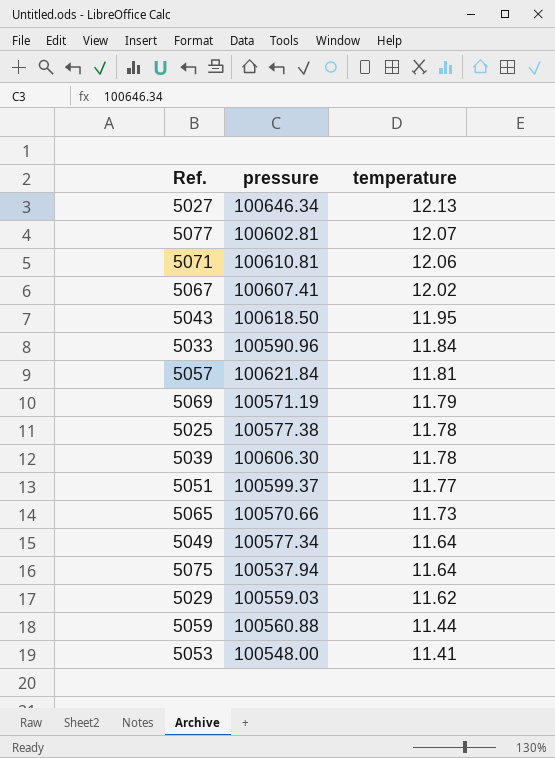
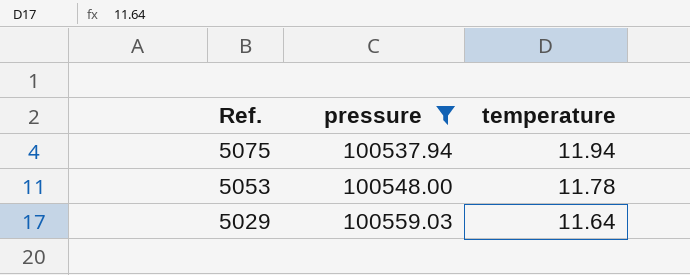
filter: none -> pressure <= 100559.03
row order: temperature descending -> Ref. descending
5075 | temperature: 11.64 -> 11.94
5053 | temperature: 11.41 -> 11.78
5029 | temperature: 11.62 -> 11.64

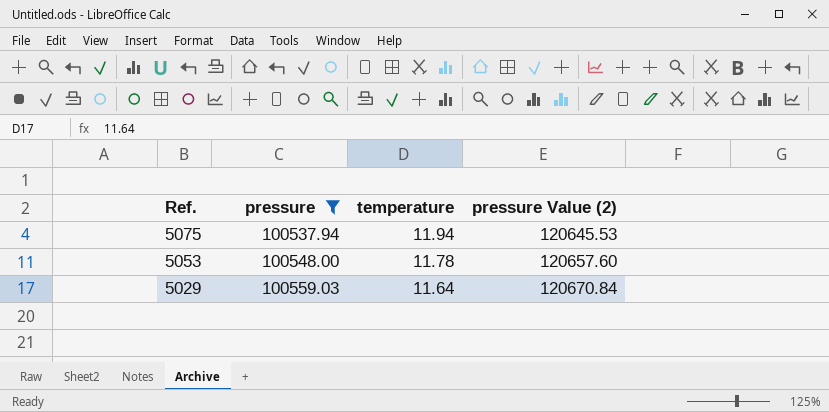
column pressure Value (2) | formula: none -> [pressure] * 1.2

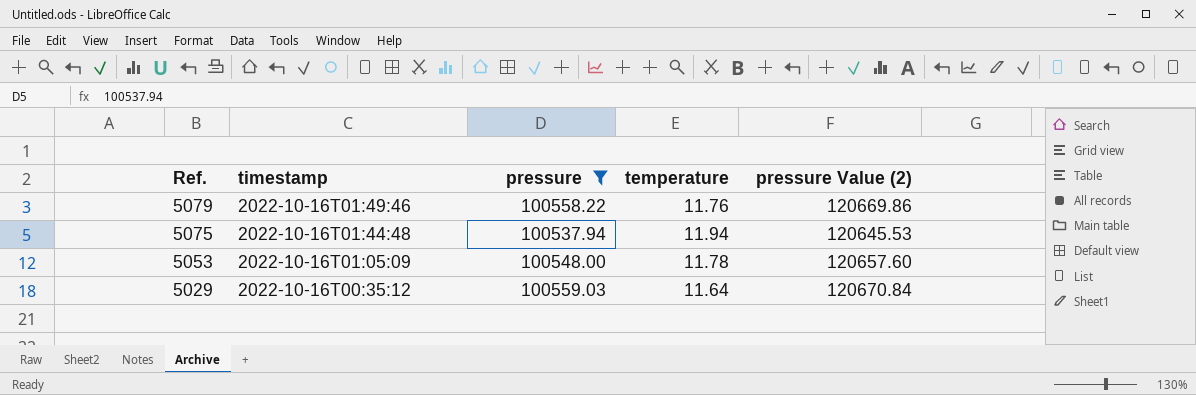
column timestamp | position: none -> 2
row 5079: none -> 2022-10-16T01:49:46 | 100558.22 | 11.76 | 120669.86

